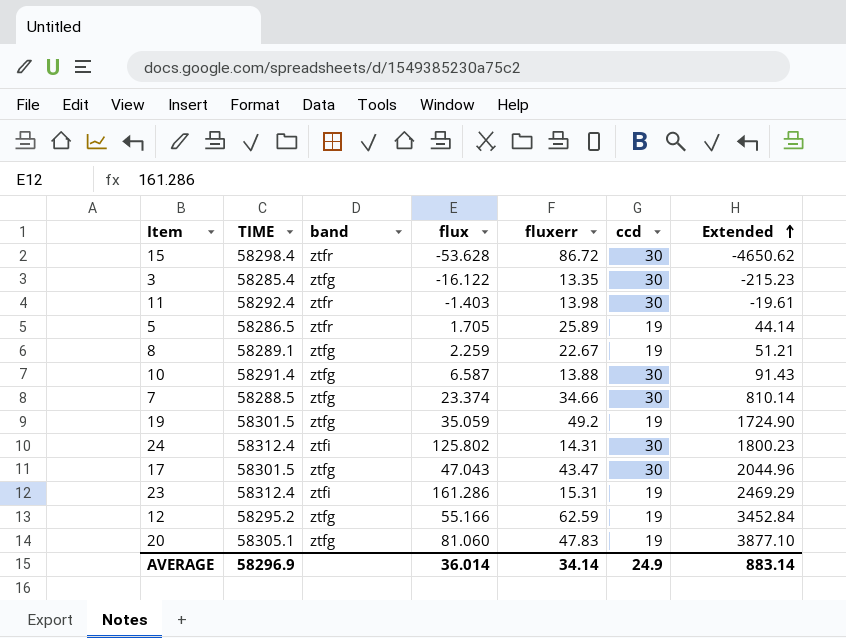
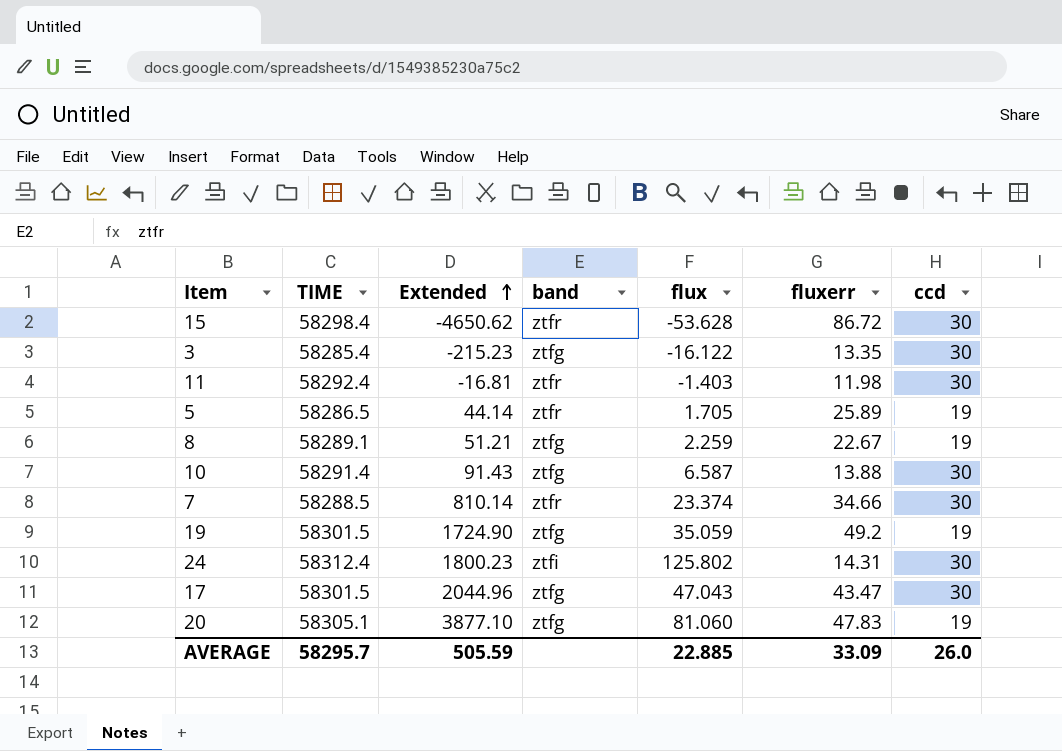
column Extended | position: 7 -> 3
row 23: 58312.4 | ztfi | 161.286 | 15.31 | 19 | 2469.29 -> none
row 12: 58295.2 | ztfg | 55.166 | 62.59 | 19 | 3452.84 -> none
11 | Extended: -19.61 -> -16.81
11 | fluxerr: 13.98 -> 11.98
7 | band: ztfg -> ztfr
AVERAGE | TIME: 58296.9 -> 58295.7
AVERAGE | Extended: 883.14 -> 505.59
AVERAGE | flux: 36.014 -> 22.885
AVERAGE | fluxerr: 34.14 -> 33.09
AVERAGE | ccd: 24.9 -> 26.0

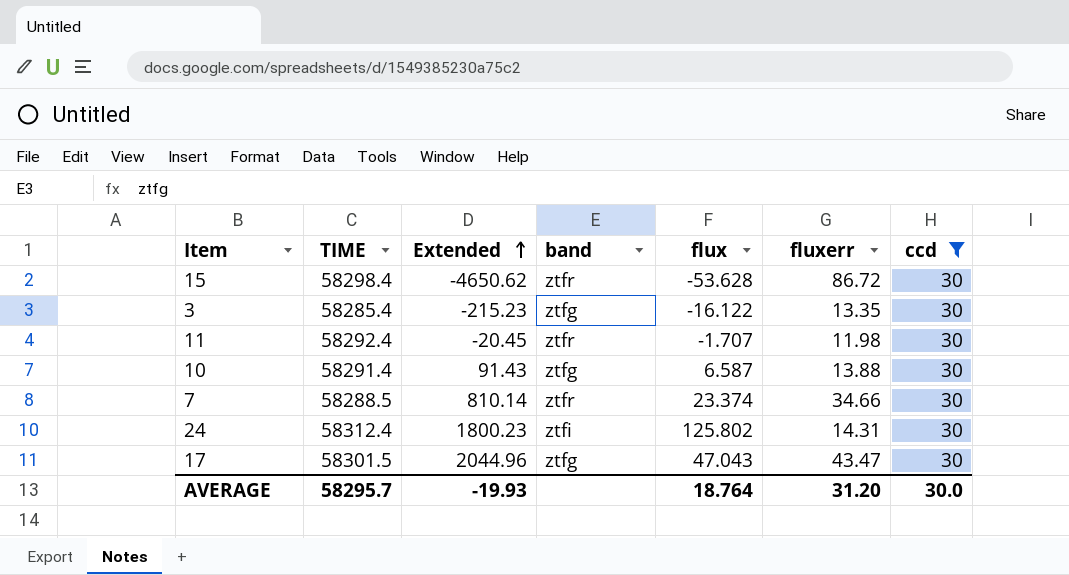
filter: none -> ccd = 30
11 | Extended: -16.81 -> -20.45
11 | flux: -1.403 -> -1.707
AVERAGE | Extended: 505.59 -> -19.93
AVERAGE | flux: 22.885 -> 18.764
AVERAGE | fluxerr: 33.09 -> 31.20
AVERAGE | ccd: 26.0 -> 30.0

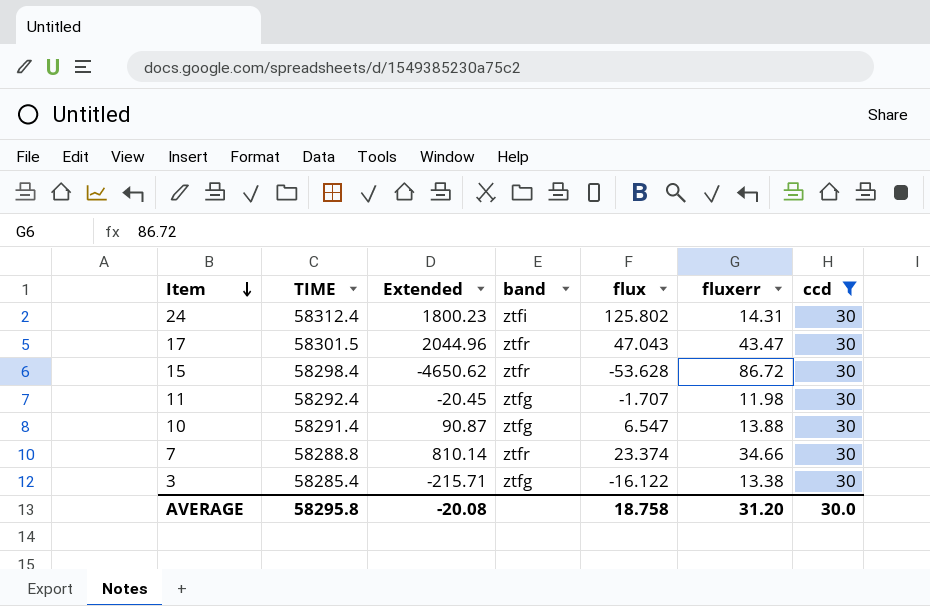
row order: Extended ascending -> Item descending
17 | band: ztfg -> ztfr
11 | band: ztfr -> ztfg
10 | Extended: 91.43 -> 90.87
10 | flux: 6.587 -> 6.547
7 | TIME: 58288.5 -> 58288.8
3 | Extended: -215.23 -> -215.71
3 | fluxerr: 13.35 -> 13.38
AVERAGE | TIME: 58295.7 -> 58295.8
AVERAGE | Extended: -19.93 -> -20.08
AVERAGE | flux: 18.764 -> 18.758

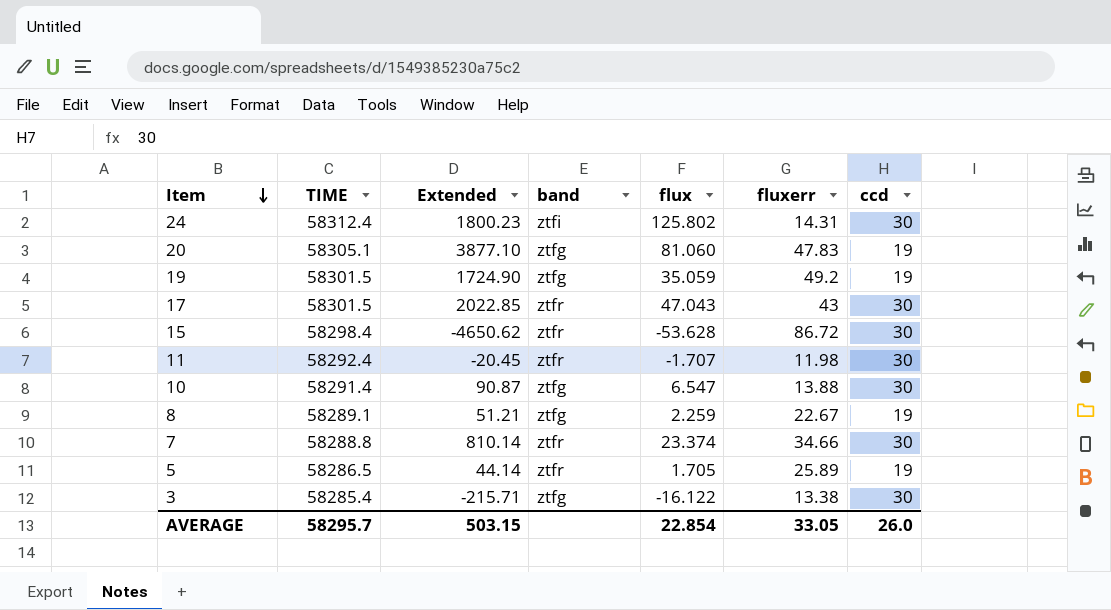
filter: ccd = 30 -> none
17 | Extended: 2044.96 -> 2022.85
17 | fluxerr: 43.47 -> 43
11 | band: ztfg -> ztfr
AVERAGE | TIME: 58295.8 -> 58295.7
AVERAGE | Extended: -20.08 -> 503.15
AVERAGE | flux: 18.758 -> 22.854
AVERAGE | fluxerr: 31.20 -> 33.05
AVERAGE | ccd: 30.0 -> 26.0

